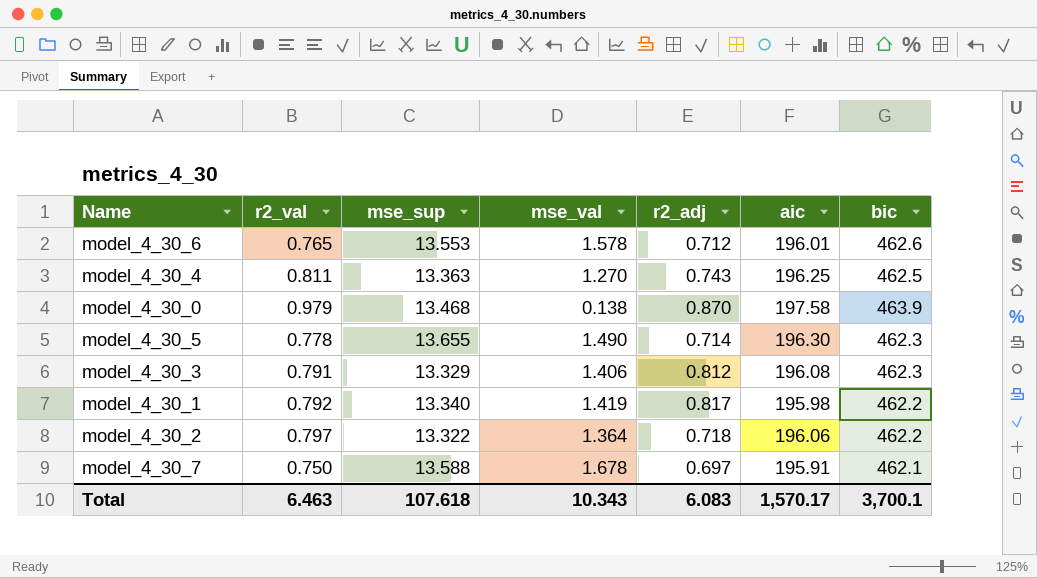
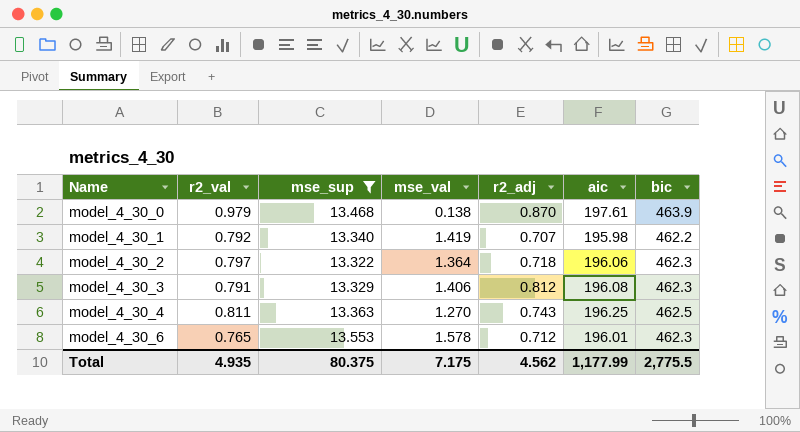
filter: none -> mse_sup <= 13.553
row order: none -> Name ascending
model_4_30_0 | aic: 197.58 -> 197.61
model_4_30_1 | r2_adj: 0.817 -> 0.707
model_4_30_2 | bic: 462.2 -> 462.3
model_4_30_6 | bic: 462.6 -> 462.3
Total | r2_val: 6.463 -> 4.935
Total | mse_sup: 107.618 -> 80.375
Total | mse_val: 10.343 -> 7.175
Total | r2_adj: 6.083 -> 4.562
Total | aic: 1,570.17 -> 1,177.99
Total | bic: 3,700.1 -> 2,775.5

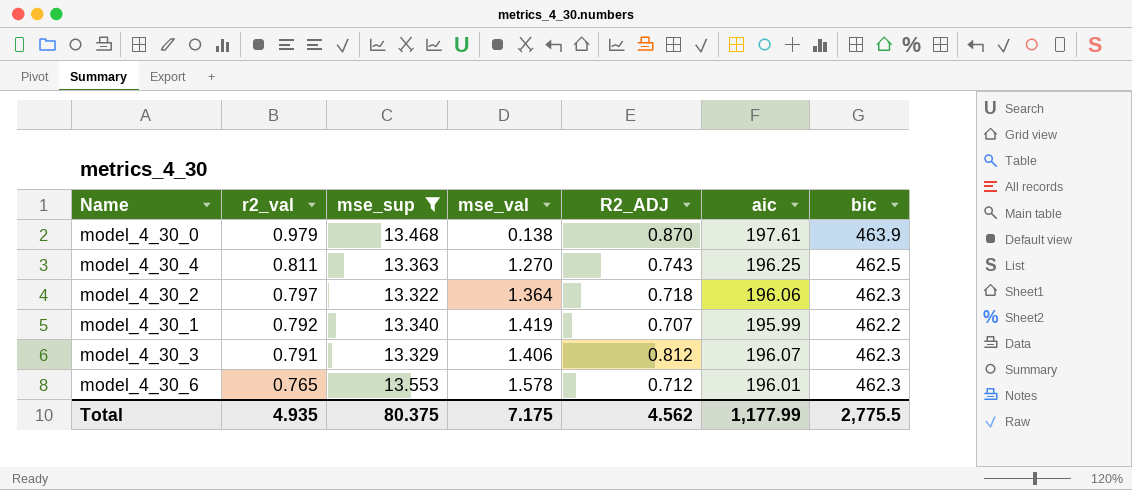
row order: Name ascending -> r2_val descending
column name: r2_adj -> R2_ADJ
model_4_30_1 | aic: 195.98 -> 195.99
model_4_30_3 | aic: 196.08 -> 196.07

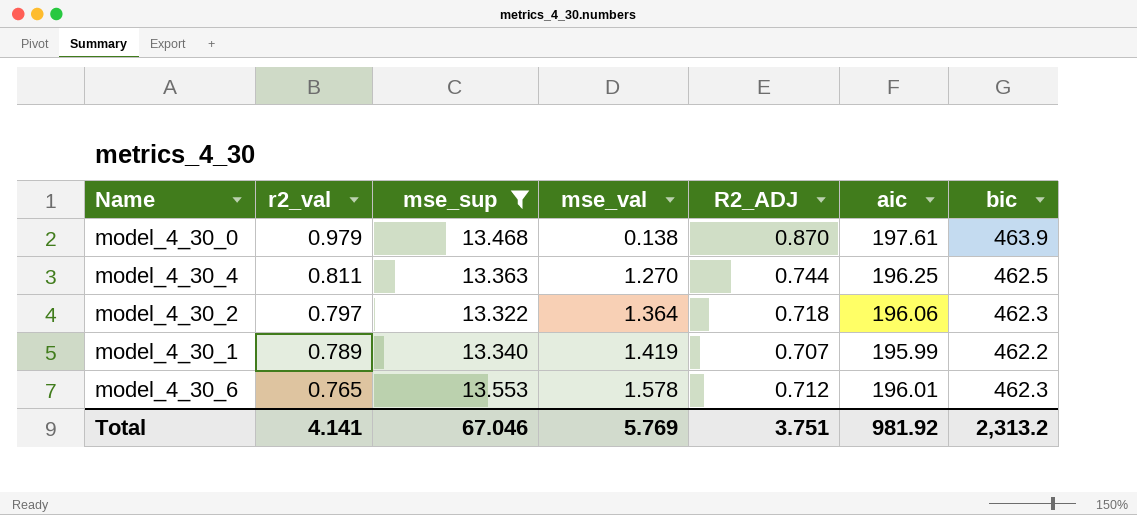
row model_4_30_3: 0.791 | 13.329 | 1.406 | 0.812 | 196.07 | 462.3 -> none
model_4_30_4 | R2_ADJ: 0.743 -> 0.744
model_4_30_1 | r2_val: 0.792 -> 0.789
Total | r2_val: 4.935 -> 4.141
Total | mse_sup: 80.375 -> 67.046
Total | mse_val: 7.175 -> 5.769
Total | R2_ADJ: 4.562 -> 3.751
Total | aic: 1,177.99 -> 981.92
Total | bic: 2,775.5 -> 2,313.2

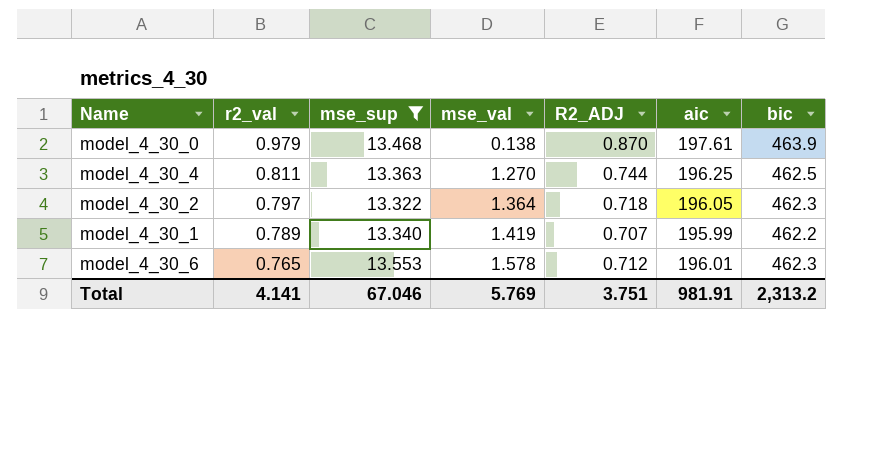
model_4_30_2 | aic: 196.06 -> 196.05
Total | aic: 981.92 -> 981.91

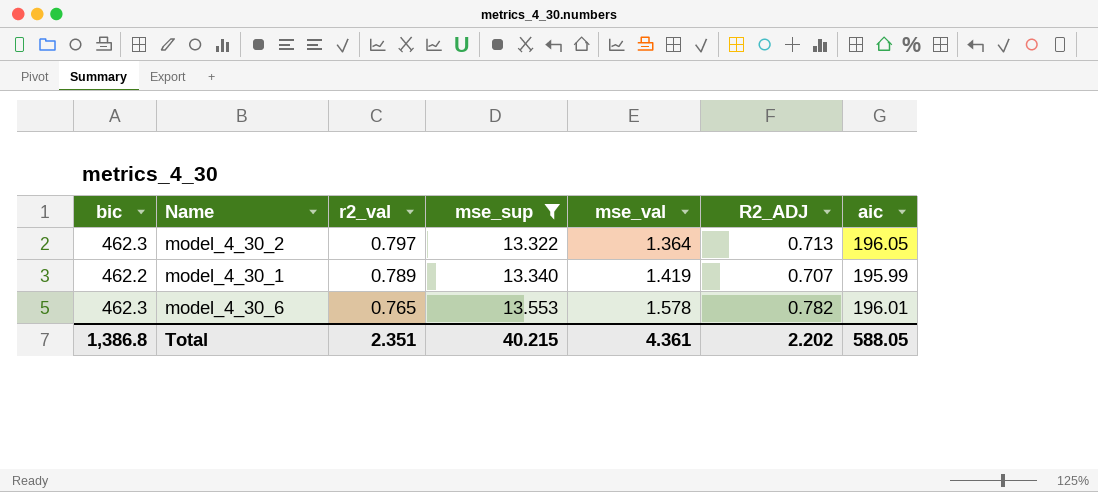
column bic | position: 7 -> 1
row model_4_30_0: 0.979 | 13.468 | 0.138 | 0.870 | 197.61 | 463.9 -> none
row model_4_30_4: 0.811 | 13.363 | 1.270 | 0.744 | 196.25 | 462.5 -> none
model_4_30_2 | R2_ADJ: 0.718 -> 0.713
model_4_30_6 | R2_ADJ: 0.712 -> 0.782
Total | bic: 2,313.2 -> 1,386.8
Total | r2_val: 4.141 -> 2.351
Total | mse_sup: 67.046 -> 40.215
Total | mse_val: 5.769 -> 4.361
Total | R2_ADJ: 3.751 -> 2.202
Total | aic: 981.91 -> 588.05

